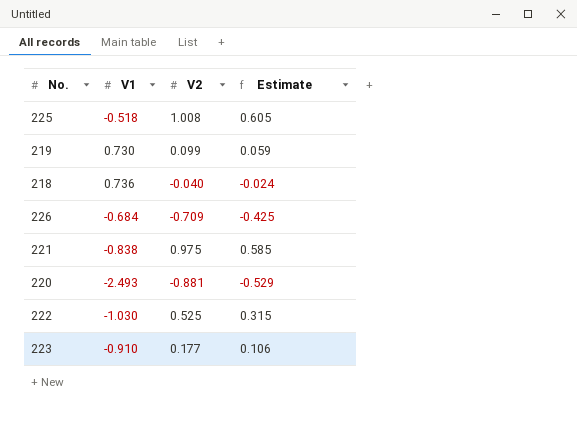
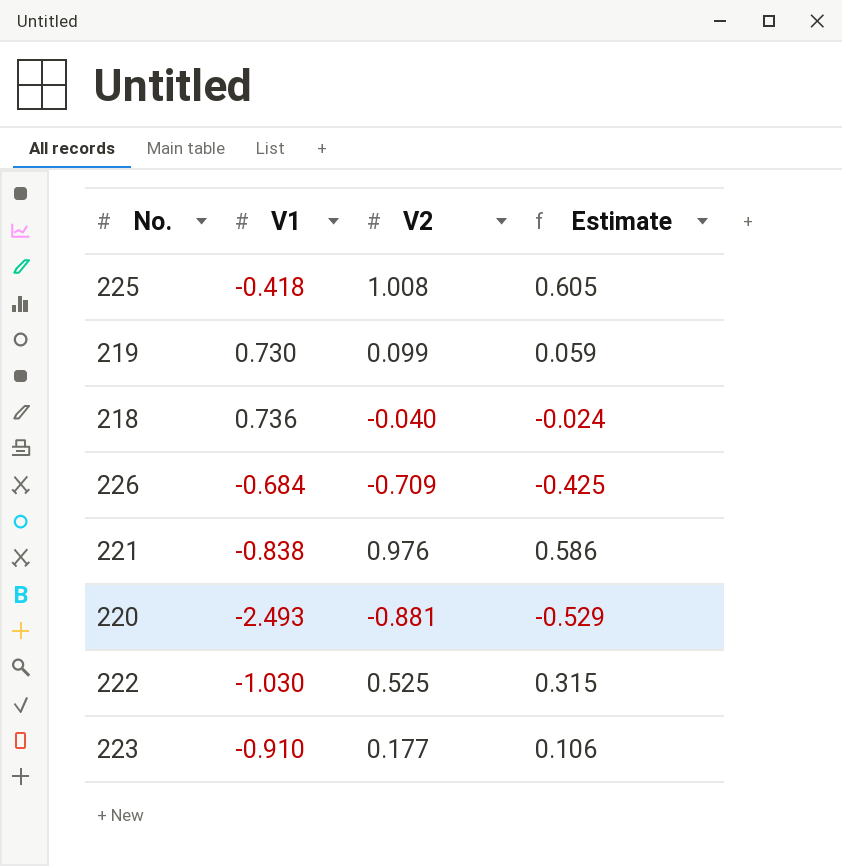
225 | V1: -0.518 -> -0.418
221 | V2: 0.975 -> 0.976
221 | Estimate: 0.585 -> 0.586

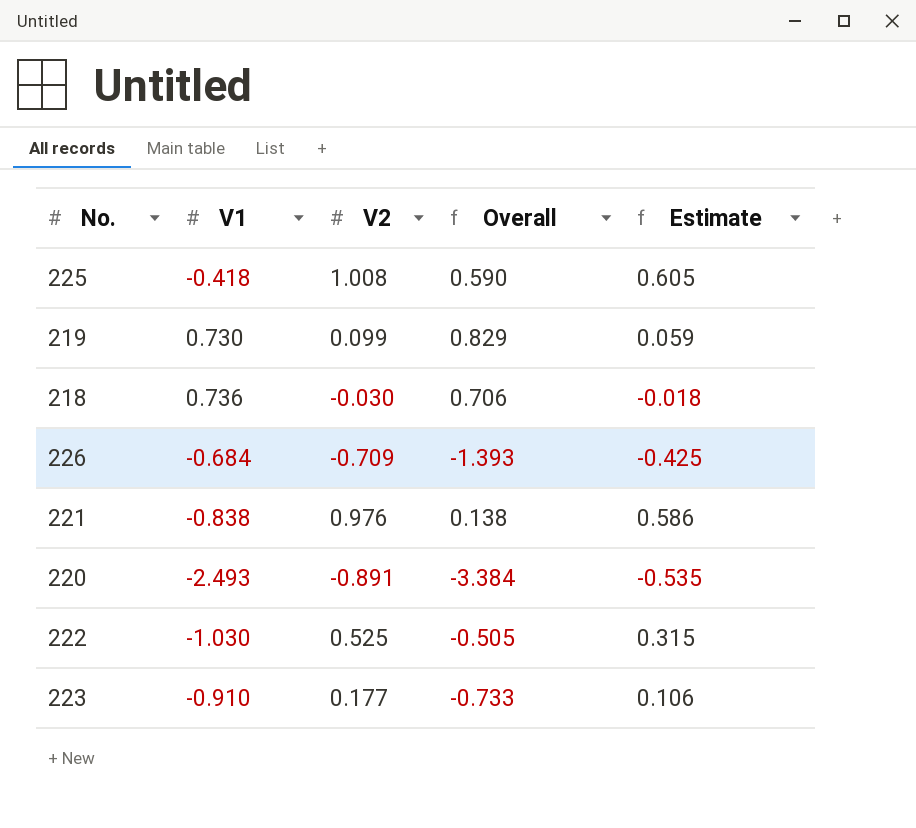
column Overall | formula: none -> [V1] + [V2]
218 | V2: -0.040 -> -0.030
218 | Estimate: -0.024 -> -0.018
220 | V2: -0.881 -> -0.891
220 | Estimate: -0.529 -> -0.535

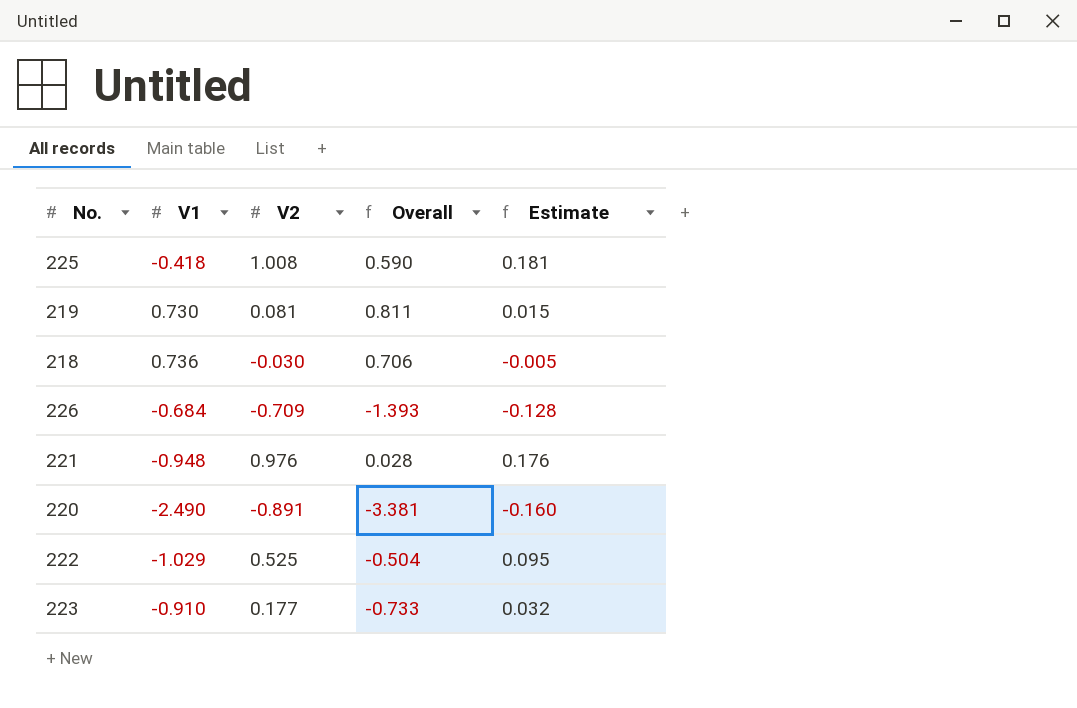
column Estimate | formula: [V2] * 0.6 -> [V2] * 0.18
219 | V2: 0.099 -> 0.081
219 | Overall: 0.829 -> 0.811
221 | V1: -0.838 -> -0.948
221 | Overall: 0.138 -> 0.028
220 | V1: -2.493 -> -2.490
220 | Overall: -3.384 -> -3.381
222 | V1: -1.030 -> -1.029
222 | Overall: -0.505 -> -0.504

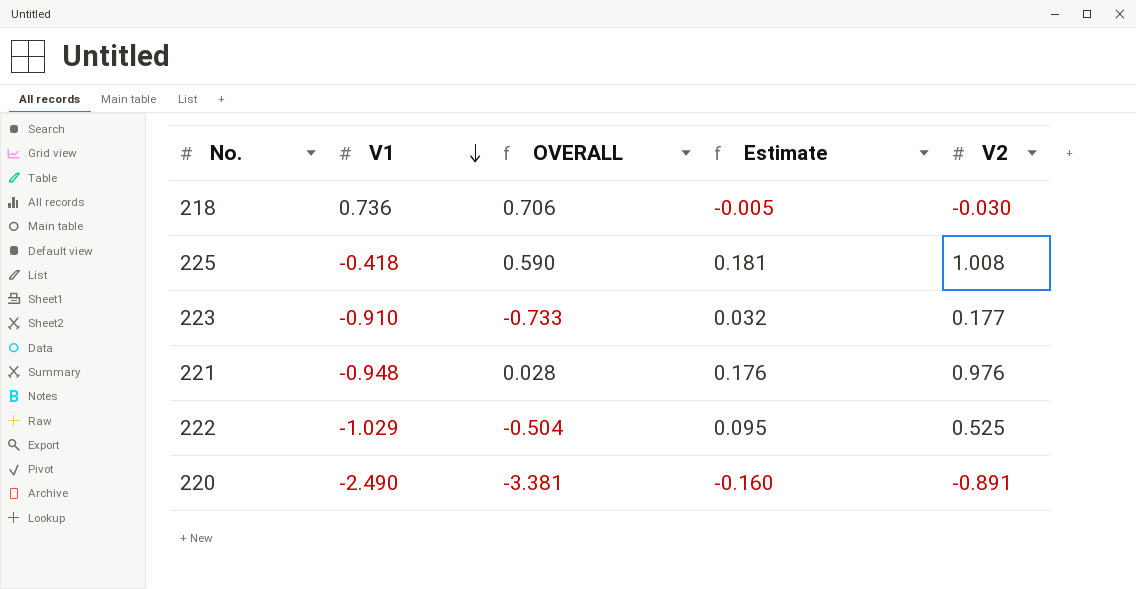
row order: none -> V1 descending
column name: Overall -> OVERALL
column V2 | position: 3 -> 5
row 219: 0.730 | 0.081 | 0.811 | 0.015 -> none
row 226: -0.684 | -0.709 | -1.393 | -0.128 -> none

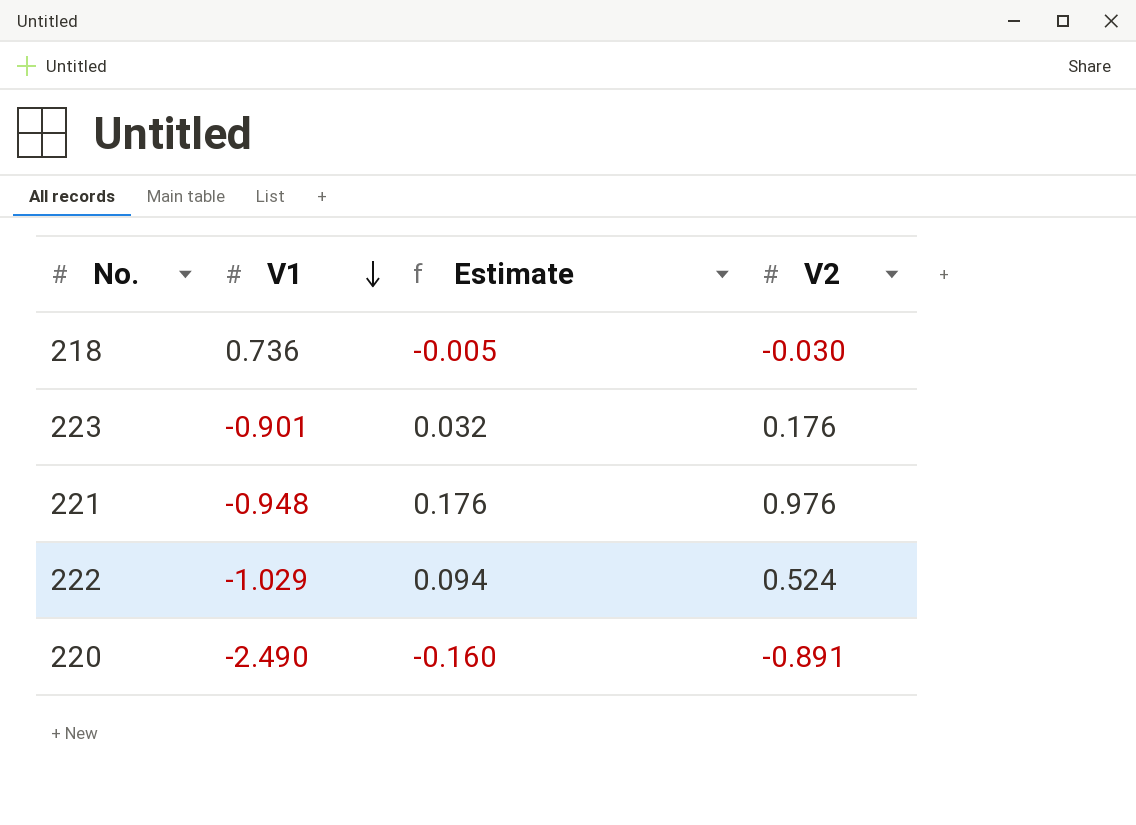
column OVERALL | formula: [V1] + [V2] -> none
row 225: -0.418 | 0.590 | 0.181 | 1.008 -> none
223 | V1: -0.910 -> -0.901
223 | V2: 0.177 -> 0.176
222 | Estimate: 0.095 -> 0.094
222 | V2: 0.525 -> 0.524

